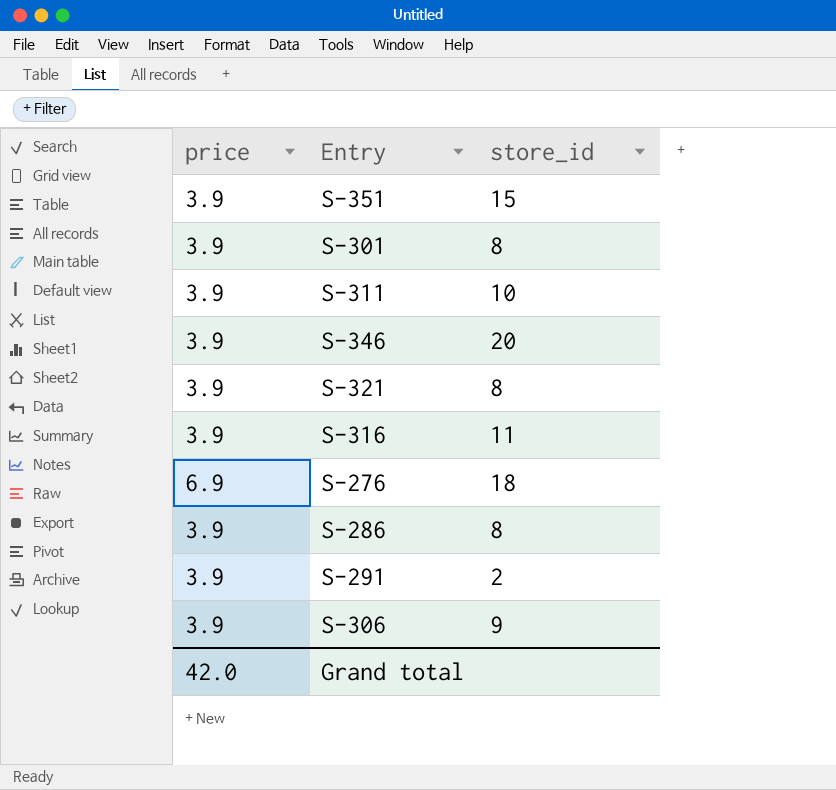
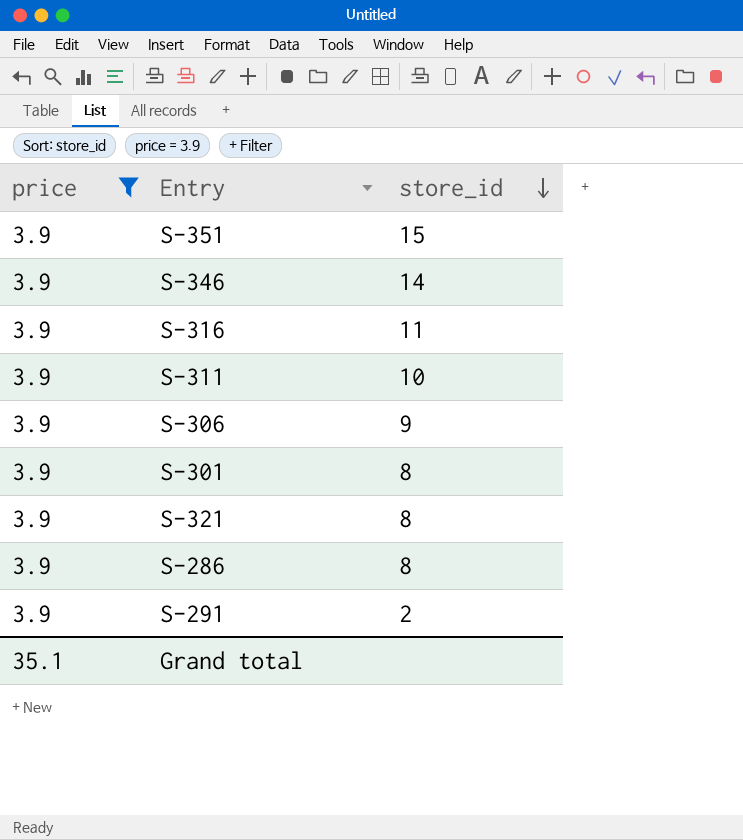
filter: none -> price = 3.9
row order: none -> store_id descending
S-346 | store_id: 20 -> 14
Grand total | price: 42.0 -> 35.1

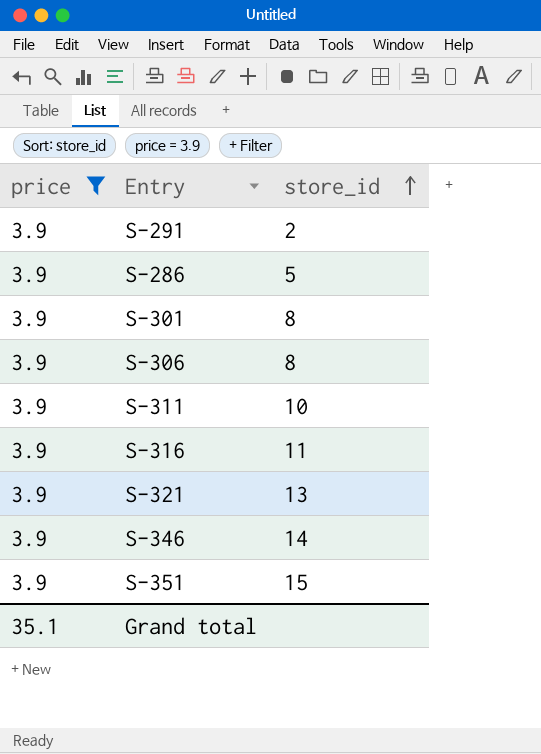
row order: store_id descending -> store_id ascending
S-286 | store_id: 8 -> 5
S-306 | store_id: 9 -> 8
S-321 | store_id: 8 -> 13

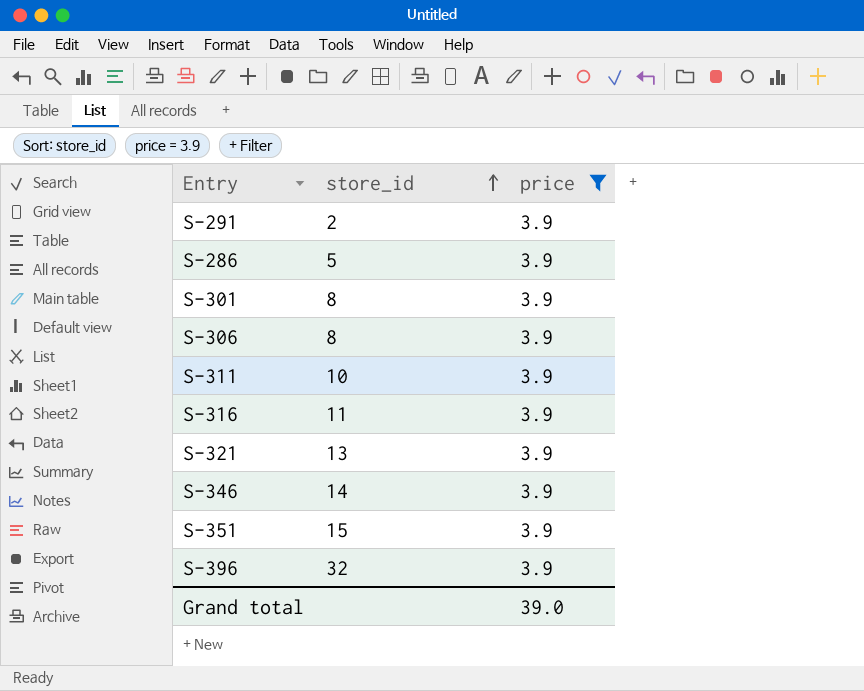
column price | position: 1 -> 3
row S-396: none -> 32 | 3.9
Grand total | price: 35.1 -> 39.0

